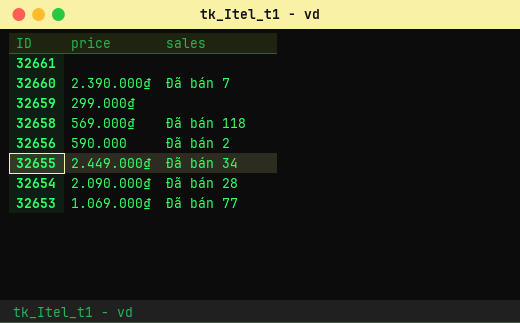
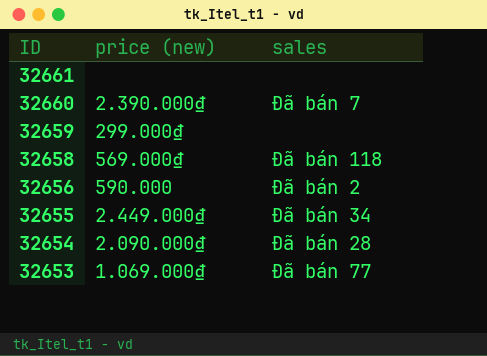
column name: price -> price (new)

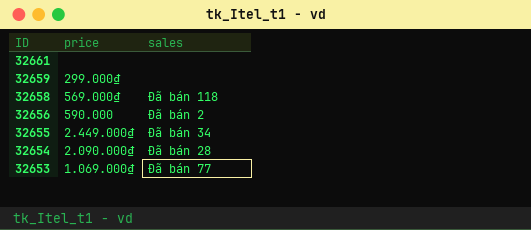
column name: price (new) -> price
row 32660: 2.390.000₫ | Đã bán 7 -> none

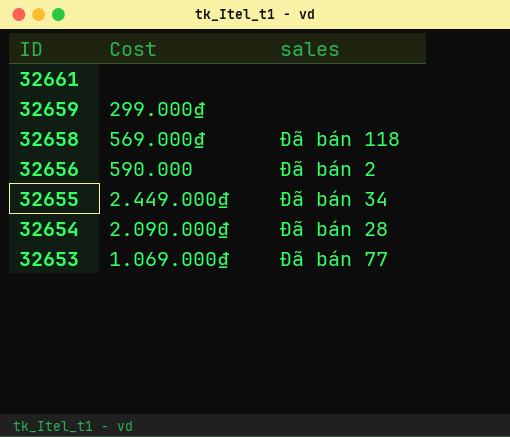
column name: price -> Cost

